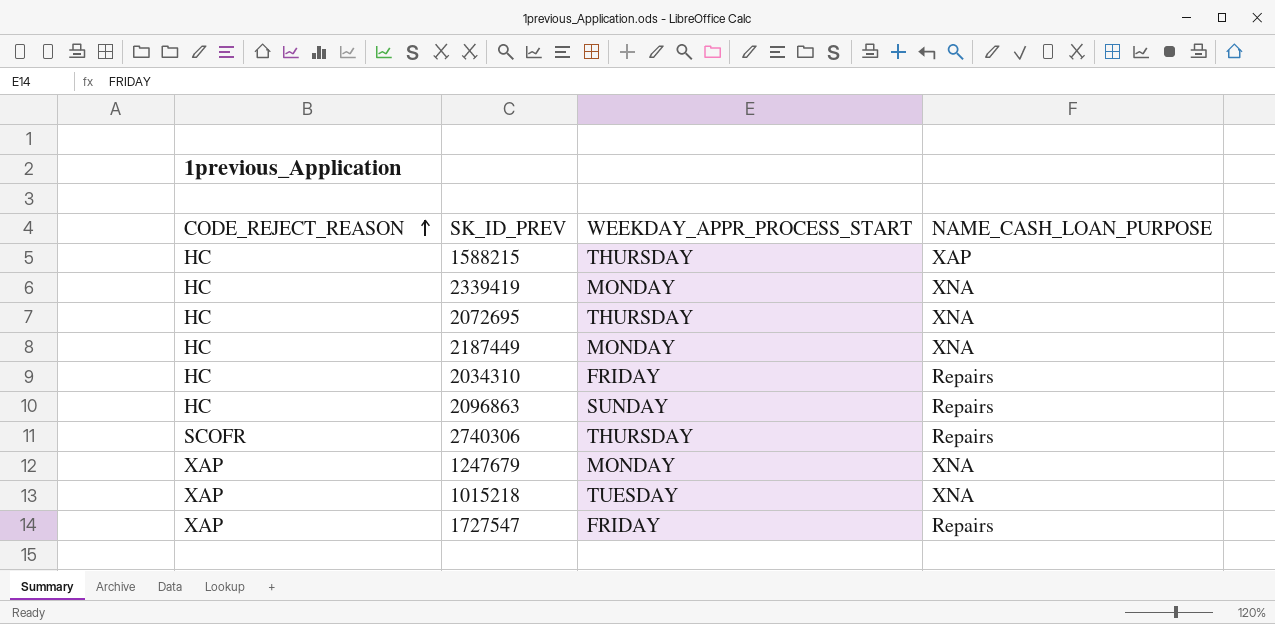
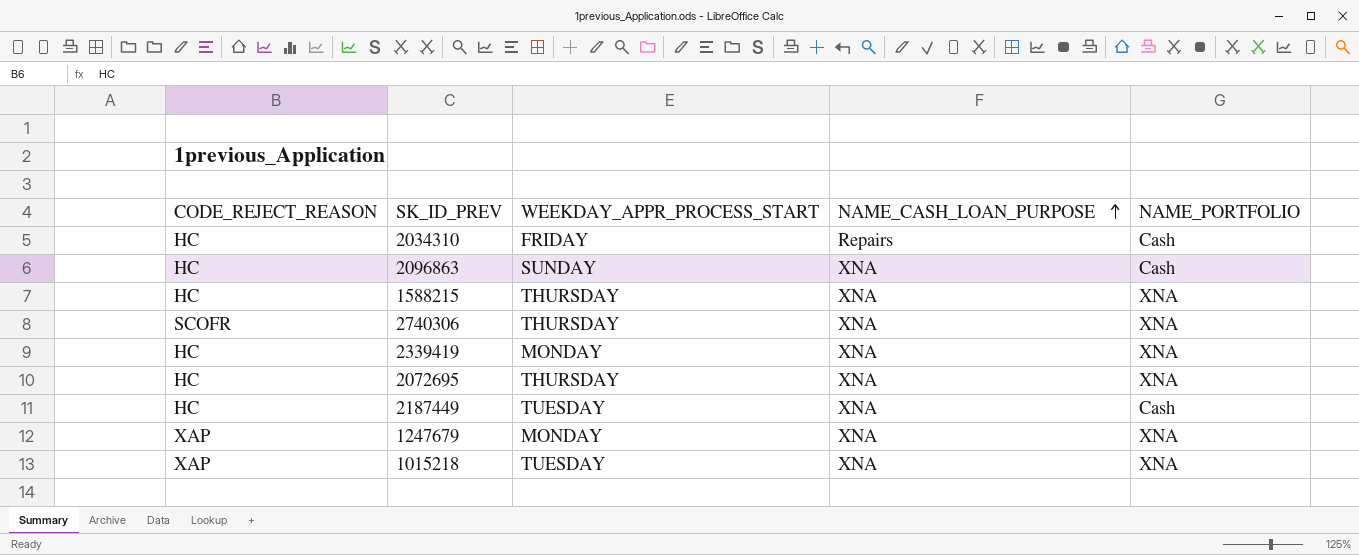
row order: CODE_REJECT_REASON ascending -> NAME_CASH_LOAN_PURPOSE ascending
column NAME_PORTFOLIO | position: none -> 5
row 1727547: XAP | FRIDAY | Repairs -> none
2096863 | NAME_CASH_LOAN_PURPOSE: Repairs -> XNA
1588215 | NAME_CASH_LOAN_PURPOSE: XAP -> XNA
2740306 | NAME_CASH_LOAN_PURPOSE: Repairs -> XNA
2187449 | WEEKDAY_APPR_PROCESS_START: MONDAY -> TUESDAY

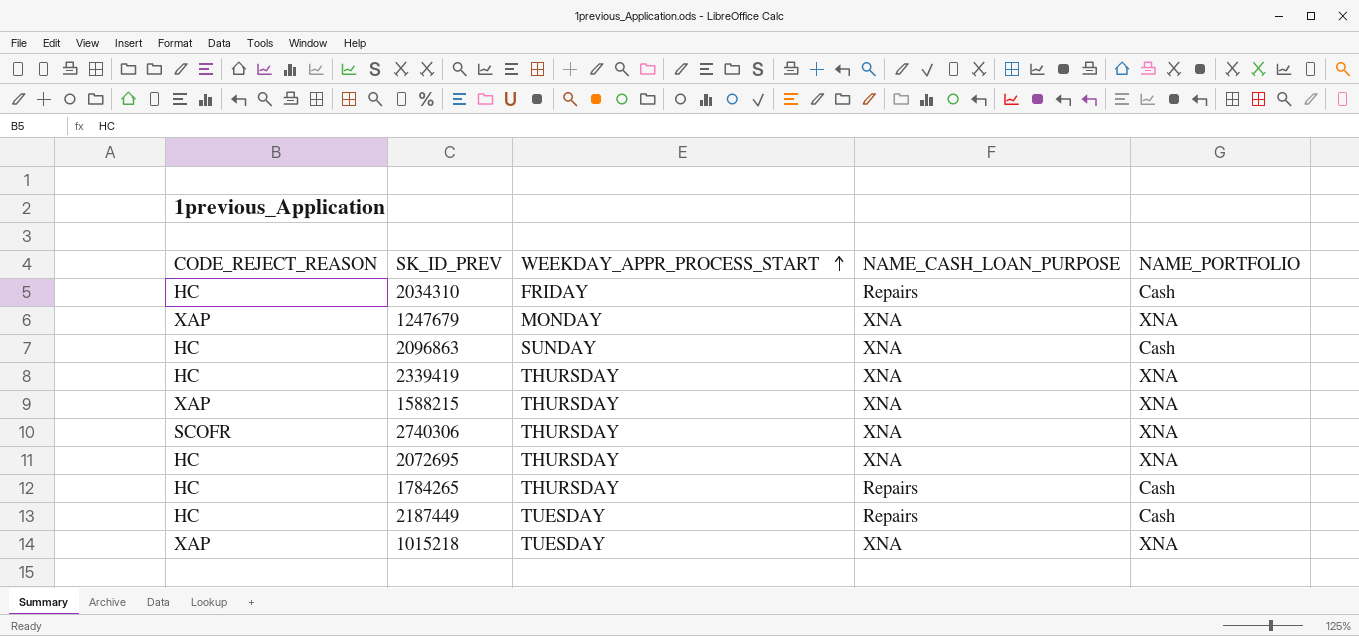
row order: NAME_CASH_LOAN_PURPOSE ascending -> WEEKDAY_APPR_PROCESS_START ascending
2339419 | WEEKDAY_APPR_PROCESS_START: MONDAY -> THURSDAY
1588215 | CODE_REJECT_REASON: HC -> XAP
row 1784265: none -> HC | THURSDAY | Repairs | Cash
2187449 | NAME_CASH_LOAN_PURPOSE: XNA -> Repairs

